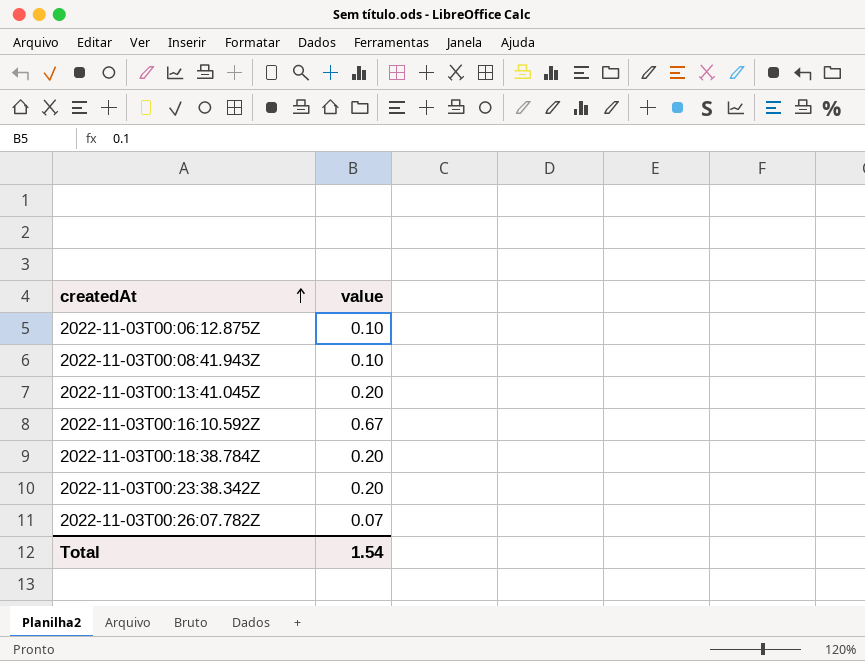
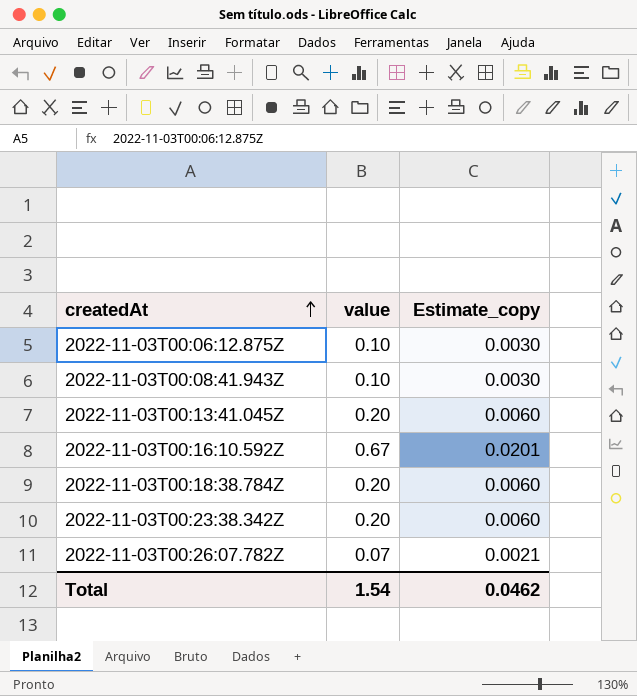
column Estimate_copy | formula: none -> [value] * 0.03

